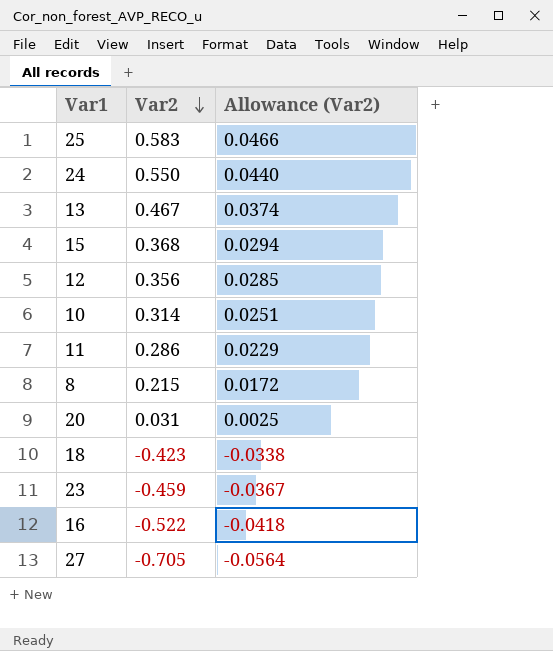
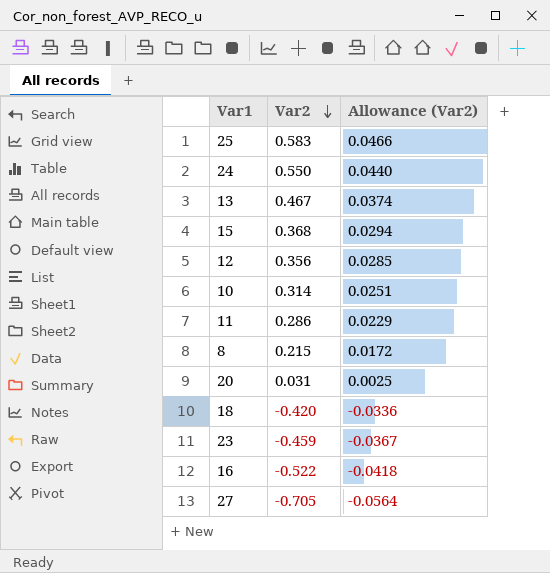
18 | Var2: -0.423 -> -0.420
18 | Allowance (Var2): -0.0338 -> -0.0336

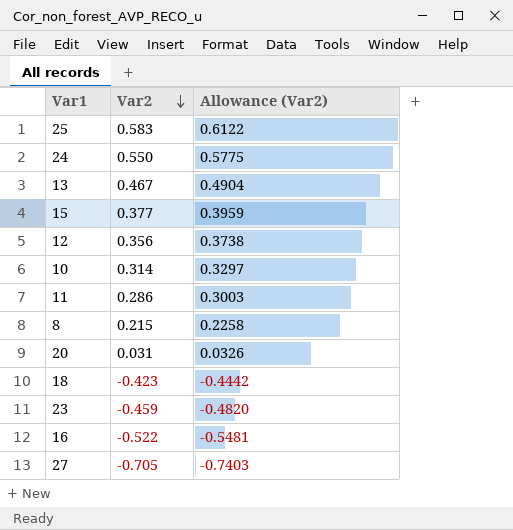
column Allowance (Var2) | formula: [Var2] * 0.08 -> [Var2] * 1.05
15 | Var2: 0.368 -> 0.377
18 | Var2: -0.420 -> -0.423

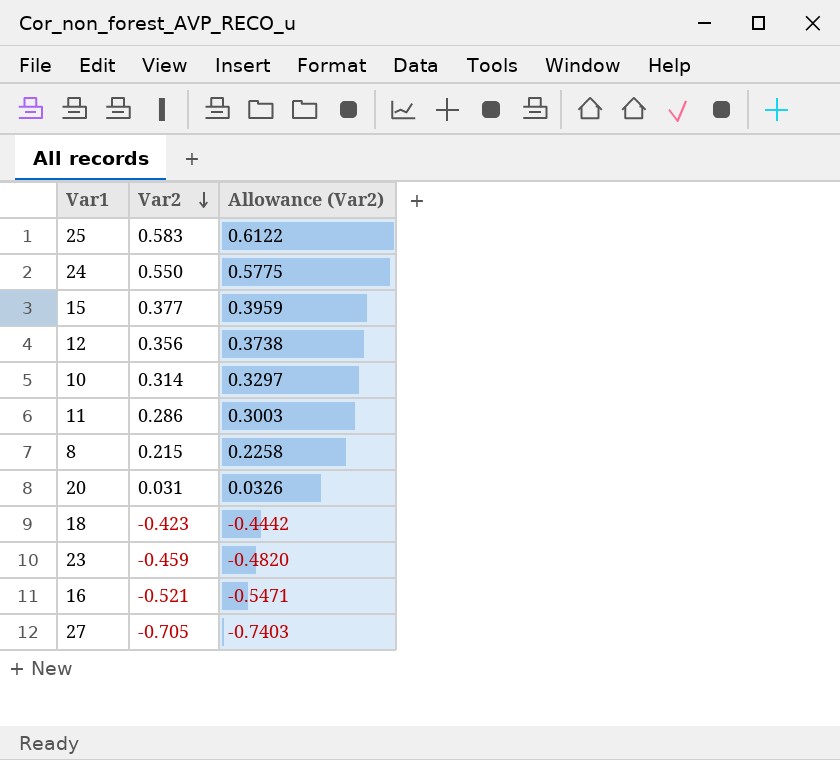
row 13: 0.467 | 0.4904 -> none
16 | Var2: -0.522 -> -0.521
16 | Allowance (Var2): -0.5481 -> -0.5471

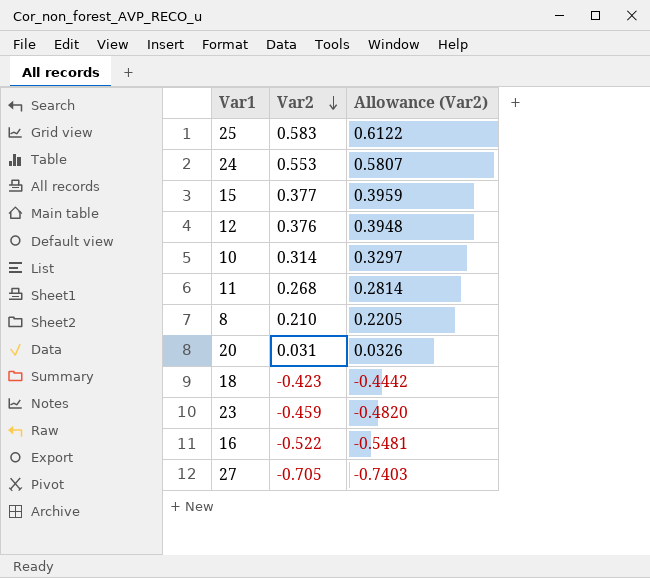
24 | Var2: 0.550 -> 0.553
24 | Allowance (Var2): 0.5775 -> 0.5807
12 | Var2: 0.356 -> 0.376
12 | Allowance (Var2): 0.3738 -> 0.3948
11 | Var2: 0.286 -> 0.268
11 | Allowance (Var2): 0.3003 -> 0.2814
8 | Var2: 0.215 -> 0.210
8 | Allowance (Var2): 0.2258 -> 0.2205
16 | Var2: -0.521 -> -0.522
16 | Allowance (Var2): -0.5471 -> -0.5481

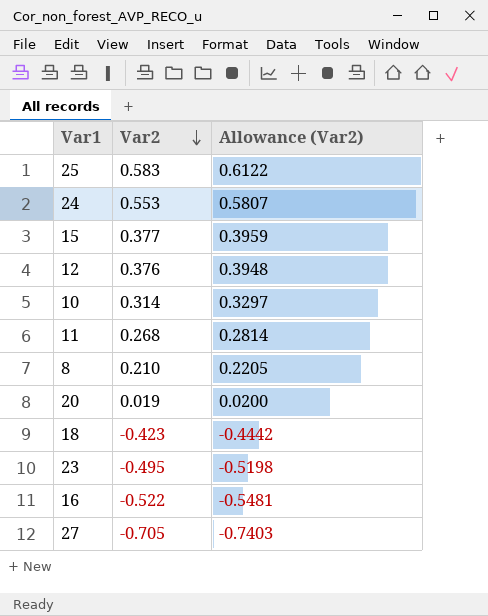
20 | Var2: 0.031 -> 0.019
20 | Allowance (Var2): 0.0326 -> 0.0200
23 | Var2: -0.459 -> -0.495
23 | Allowance (Var2): -0.4820 -> -0.5198

